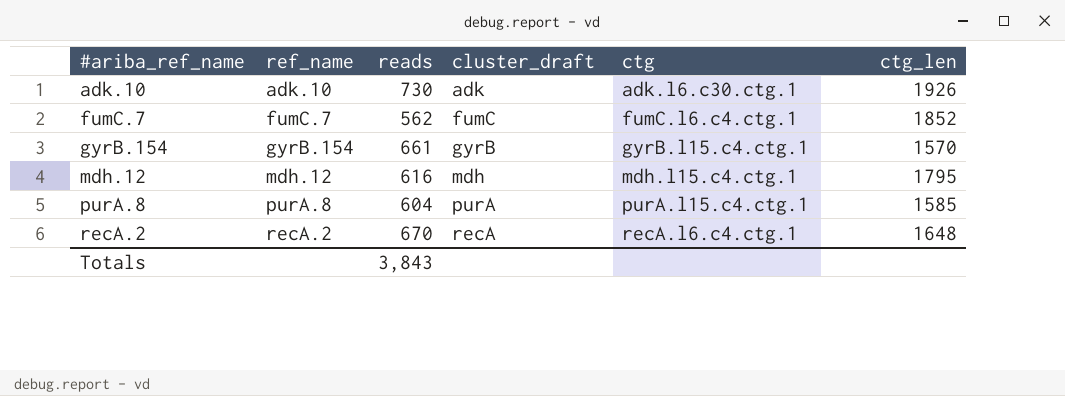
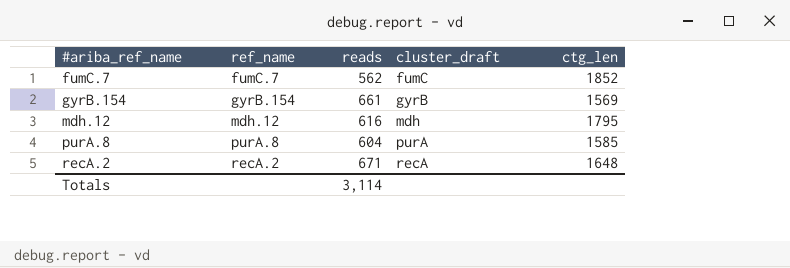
column ctg | position: 5 -> none
row adk.10: adk.10 | 730 | adk | adk.l6.c30.ctg.1 | 1926 -> none
gyrB.154 | ctg_len: 1570 -> 1569
recA.2 | reads: 670 -> 671
Totals | reads: 3,843 -> 3,114

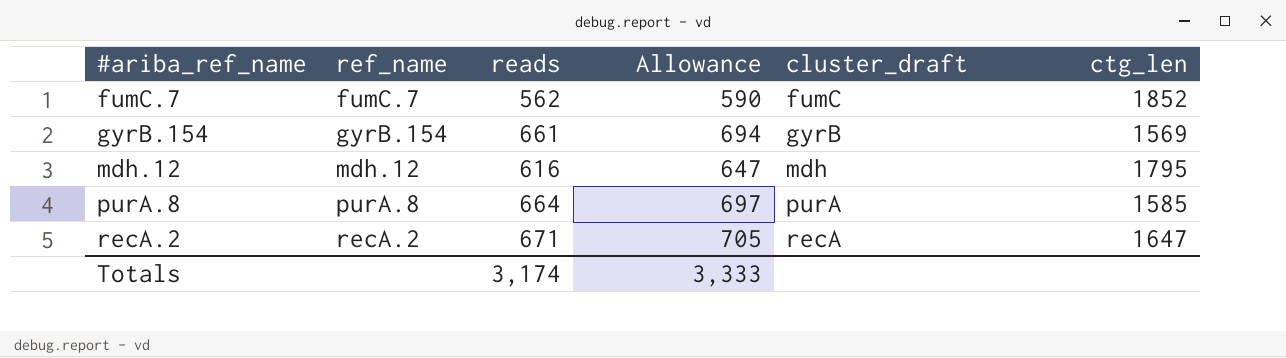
column Allowance | formula: none -> [reads] * 1.05
purA.8 | reads: 604 -> 664
recA.2 | ctg_len: 1648 -> 1647
Totals | reads: 3,114 -> 3,174

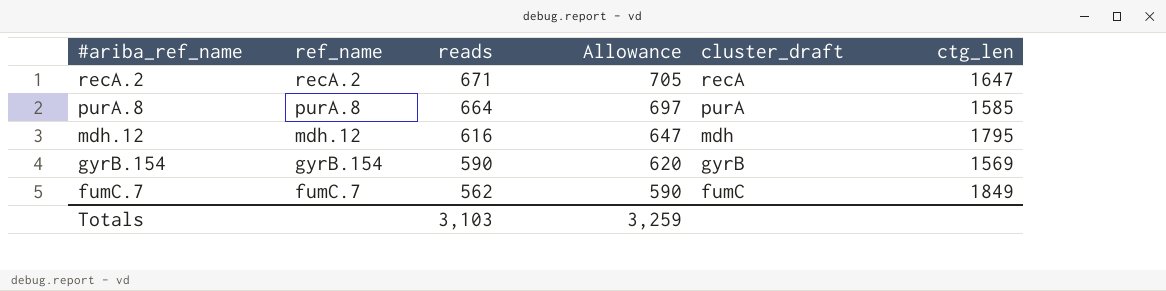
row order: #ariba_ref_name ascending -> #ariba_ref_name descending
gyrB.154 | reads: 661 -> 590
gyrB.154 | Allowance: 694 -> 620
fumC.7 | ctg_len: 1852 -> 1849
Totals | reads: 3,174 -> 3,103
Totals | Allowance: 3,333 -> 3,259

